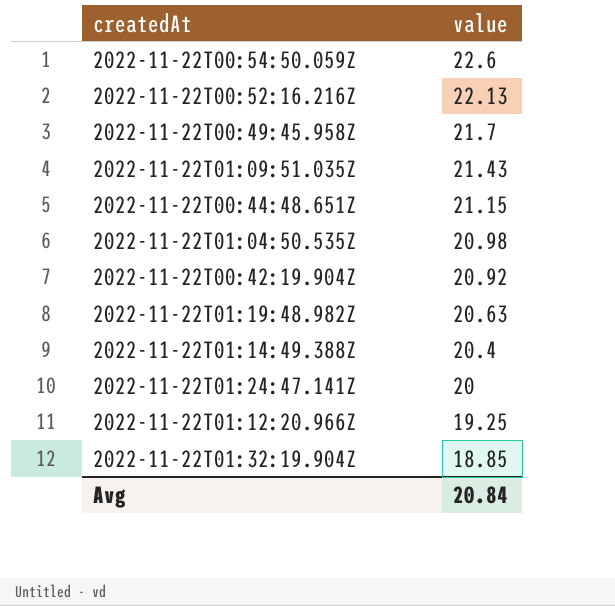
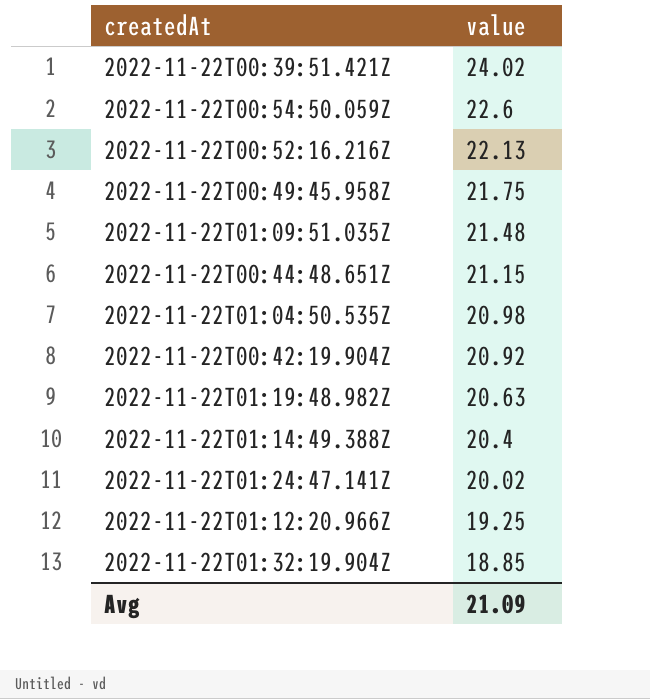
row 2022-11-22T00:39:51.421Z: none -> 24.02
2022-11-22T00:49:45.958Z | value: 21.7 -> 21.75
2022-11-22T01:09:51.035Z | value: 21.43 -> 21.48
2022-11-22T01:24:47.141Z | value: 20 -> 20.02
Avg | value: 20.84 -> 21.09

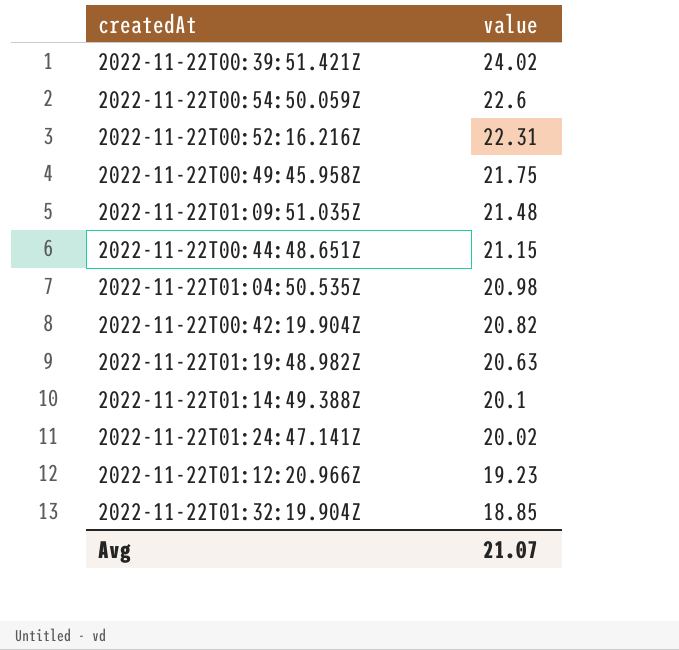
2022-11-22T00:52:16.216Z | value: 22.13 -> 22.31
2022-11-22T00:42:19.904Z | value: 20.92 -> 20.82
2022-11-22T01:14:49.388Z | value: 20.4 -> 20.1
2022-11-22T01:12:20.966Z | value: 19.25 -> 19.23
Avg | value: 21.09 -> 21.07

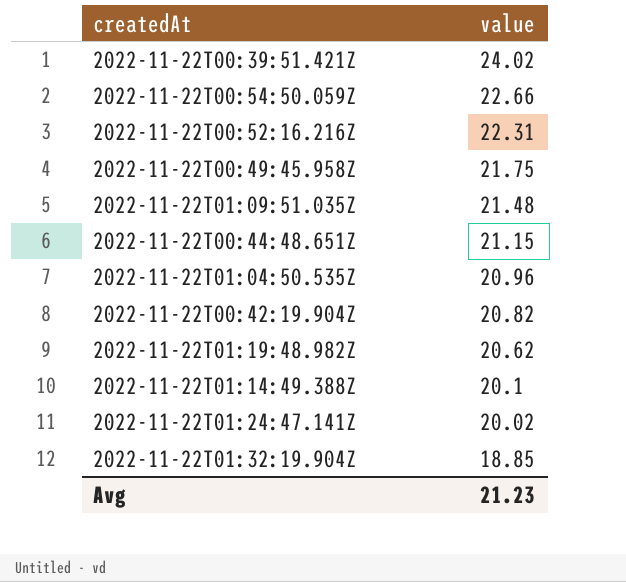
row 2022-11-22T01:12:20.966Z: 19.23 -> none
2022-11-22T00:54:50.059Z | value: 22.6 -> 22.66
2022-11-22T01:04:50.535Z | value: 20.98 -> 20.96
2022-11-22T01:19:48.982Z | value: 20.63 -> 20.62
Avg | value: 21.07 -> 21.23

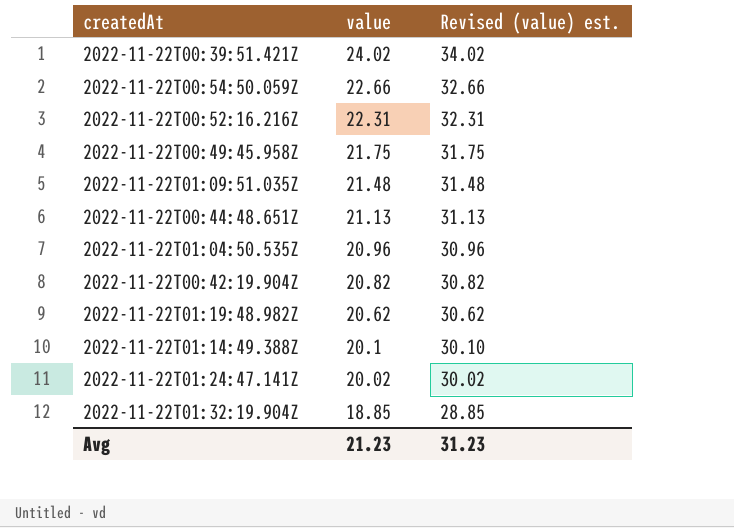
column Revised (value) est. | formula: none -> [value] + 10
2022-11-22T00:44:48.651Z | value: 21.15 -> 21.13

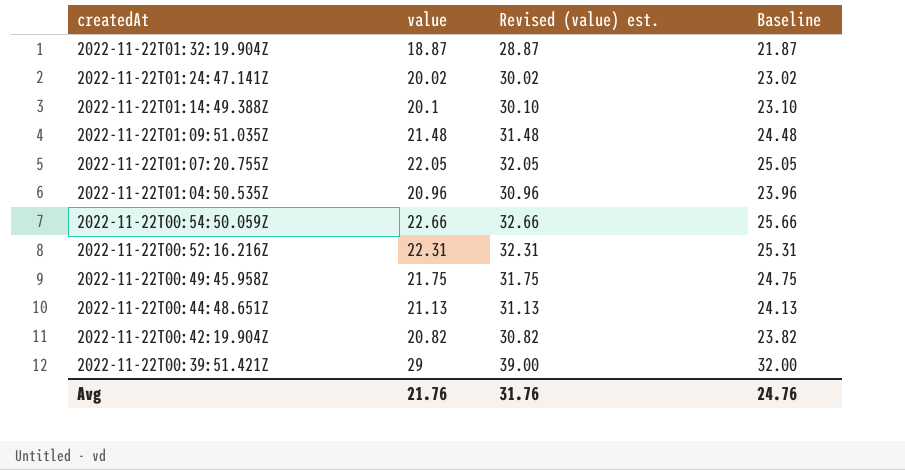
row order: value descending -> createdAt descending
column Baseline | formula: none -> [value] + 3
row 2022-11-22T01:19:48.982Z: 20.62 | 30.62 -> none
2022-11-22T01:32:19.904Z | value: 18.85 -> 18.87
2022-11-22T01:32:19.904Z | Revised (value) est.: 28.85 -> 28.87
row 2022-11-22T01:07:20.755Z: none -> 22.05 | 32.05 | 25.05
2022-11-22T00:39:51.421Z | value: 24.02 -> 29
2022-11-22T00:39:51.421Z | Revised (value) est.: 34.02 -> 39.00
Avg | value: 21.23 -> 21.76
Avg | Revised (value) est.: 31.23 -> 31.76

